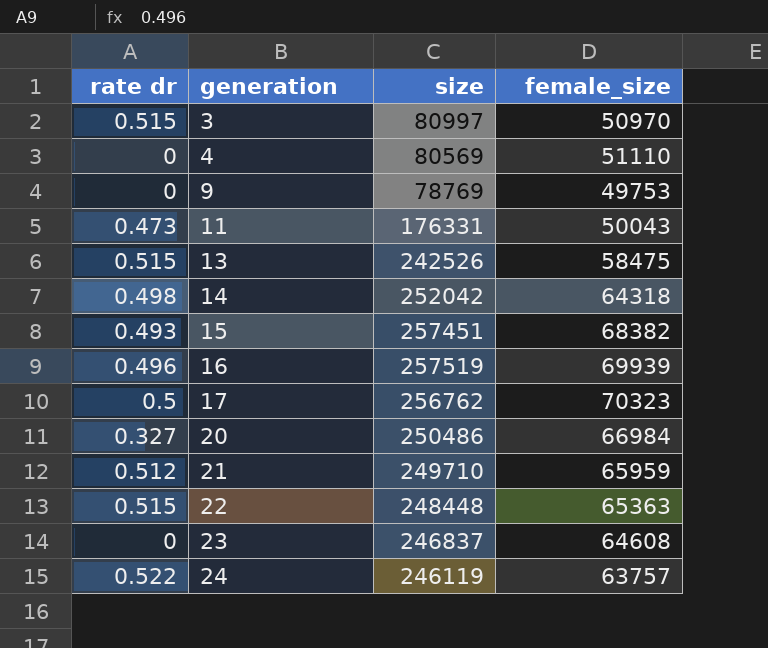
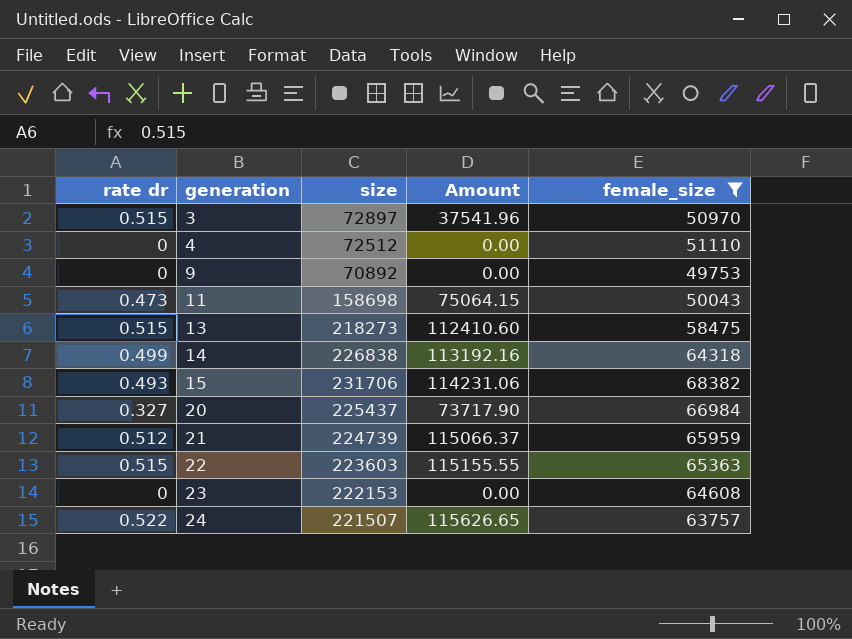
filter: none -> female_size <= 68382
column Amount | formula: none -> [rate dr] * [size]
3 | size: 80997 -> 72897
4 | size: 80569 -> 72512
9 | size: 78769 -> 70892
11 | size: 176331 -> 158698
13 | size: 242526 -> 218273
14 | rate dr: 0.498 -> 0.499
14 | size: 252042 -> 226838
15 | size: 257451 -> 231706
20 | size: 250486 -> 225437
21 | size: 249710 -> 224739
22 | size: 248448 -> 223603
23 | size: 246837 -> 222153
24 | size: 246119 -> 221507

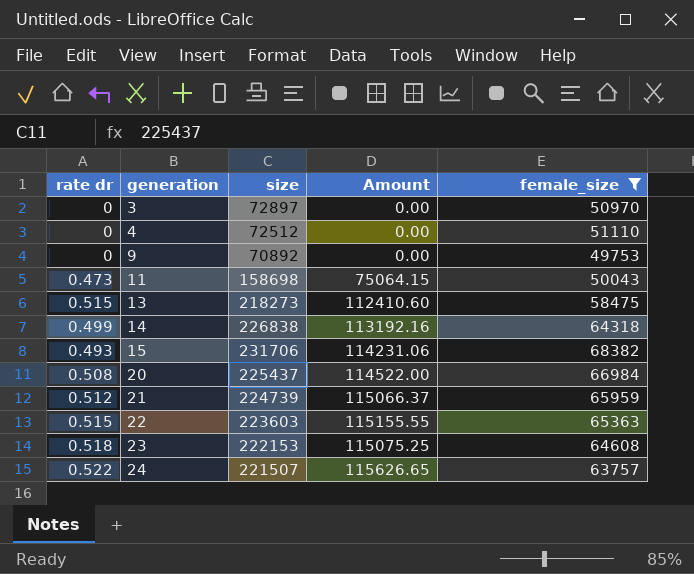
3 | rate dr: 0.515 -> 0
3 | Amount: 37541.96 -> 0.00
20 | rate dr: 0.327 -> 0.508
20 | Amount: 73717.90 -> 114522.00
23 | rate dr: 0 -> 0.518
23 | Amount: 0.00 -> 115075.25

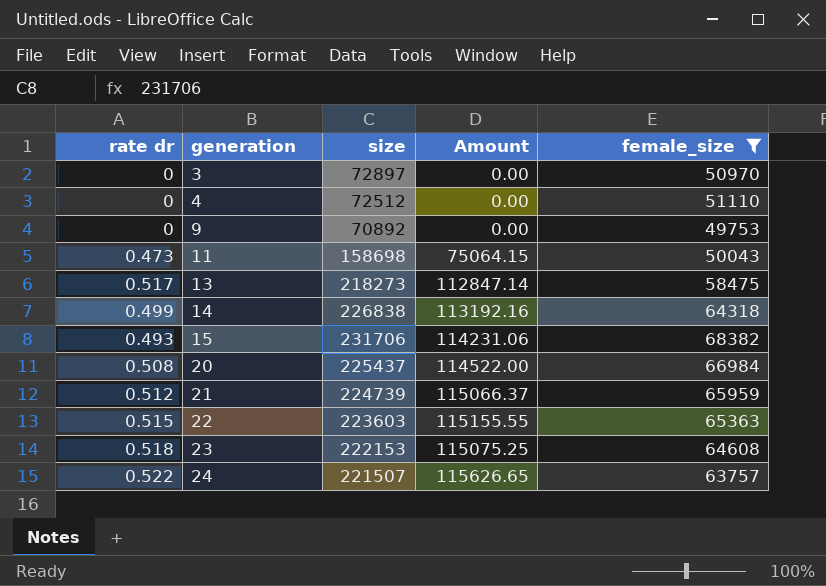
13 | rate dr: 0.515 -> 0.517
13 | Amount: 112410.60 -> 112847.14

